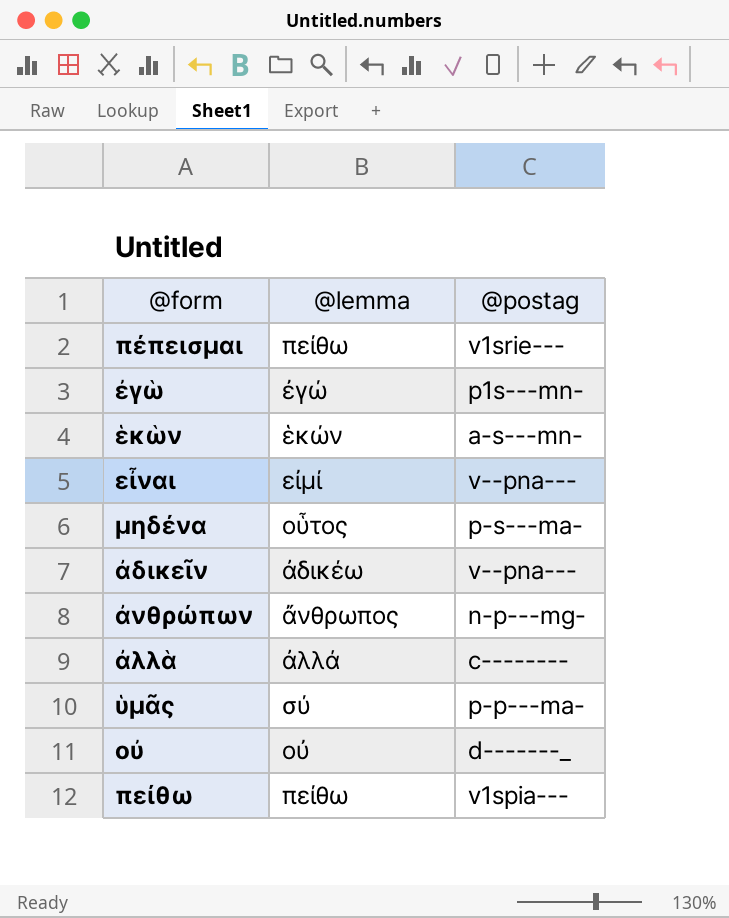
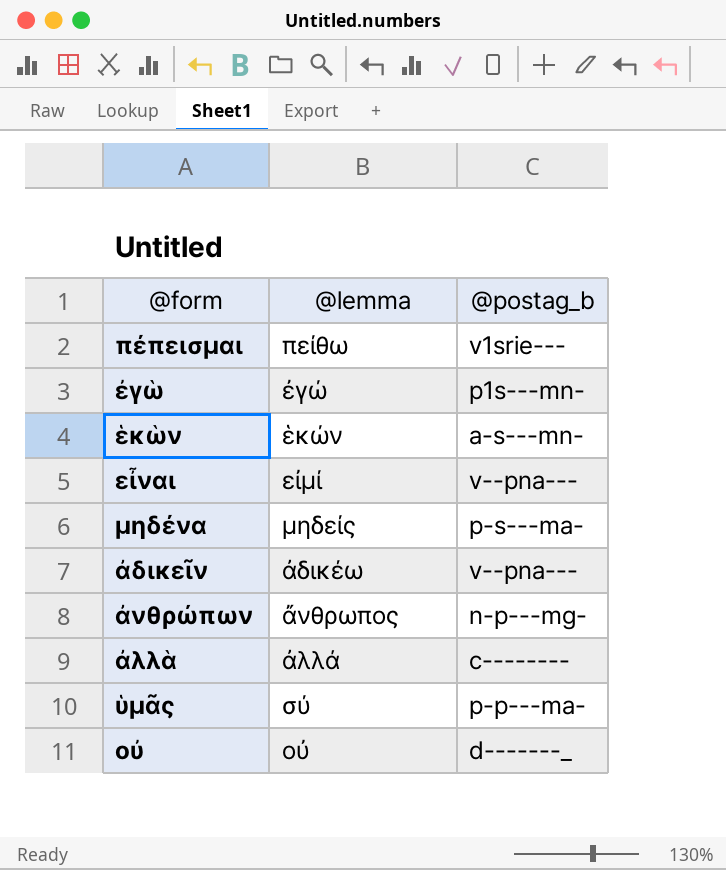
column name: @postag -> @postag_b
row πείθω: πείθω | v1spia--- -> none
μηδένα | @lemma: οὗτος -> μηδείς

